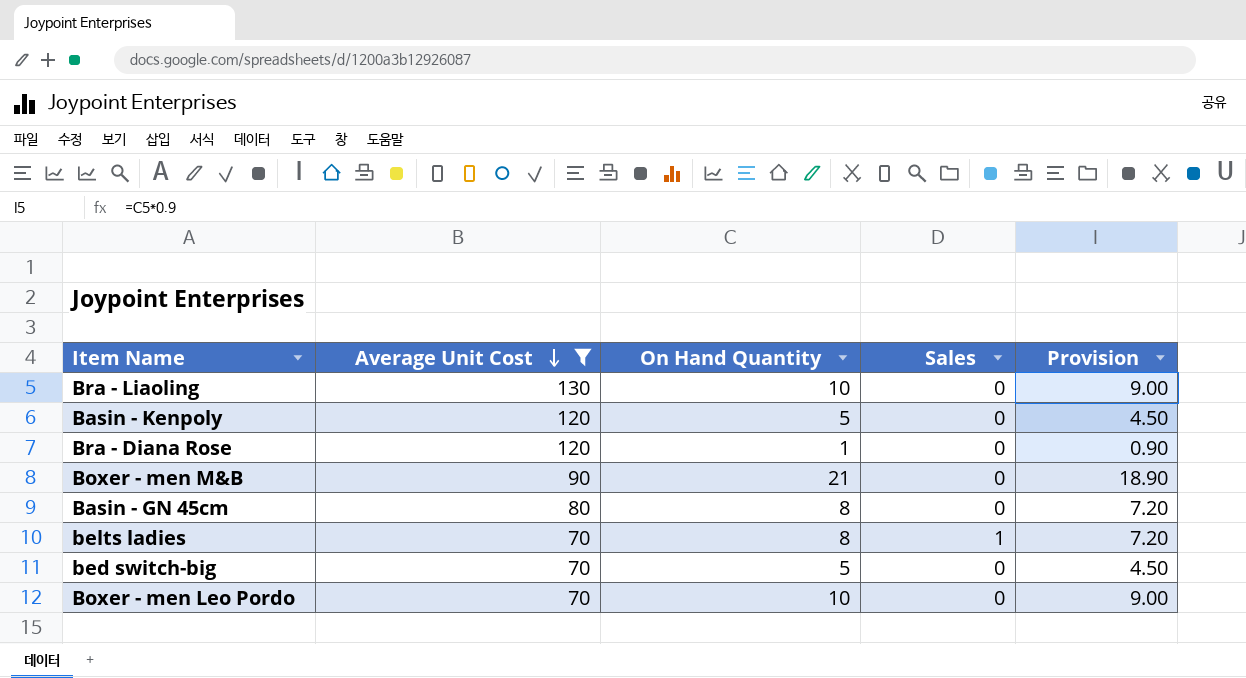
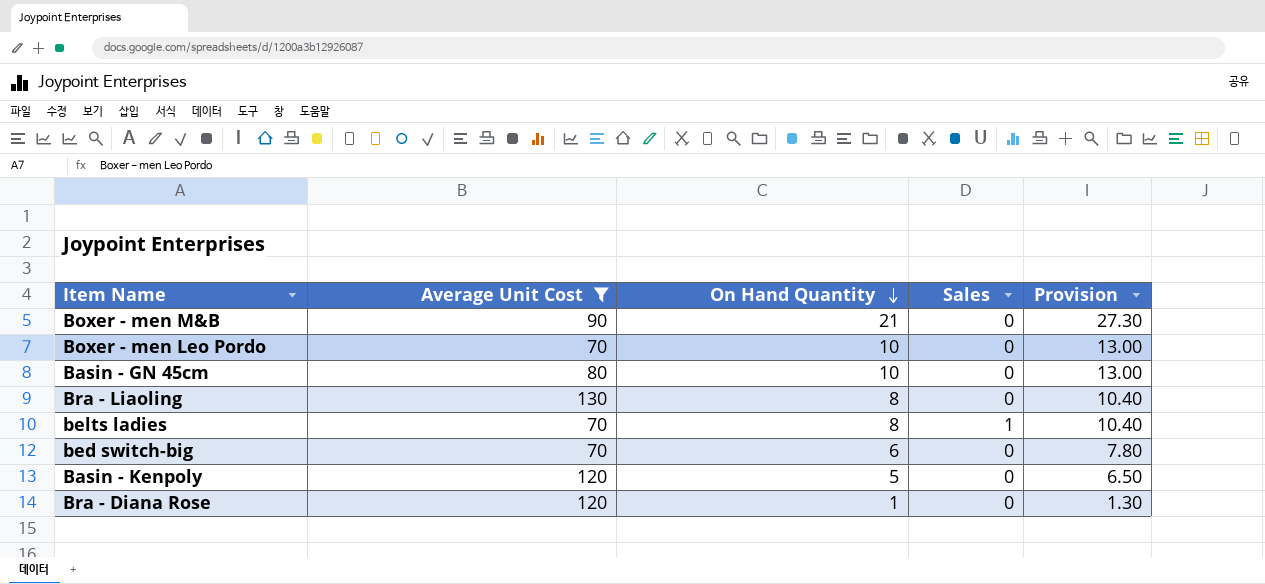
row order: Average Unit Cost descending -> On Hand Quantity descending
column Provision | formula: [On Hand Quantity] * 0.9 -> [On Hand Quantity] * 1.3
Basin - GN 45cm | On Hand Quantity: 8 -> 10
Bra - Liaoling | On Hand Quantity: 10 -> 8
bed switch-big | On Hand Quantity: 5 -> 6

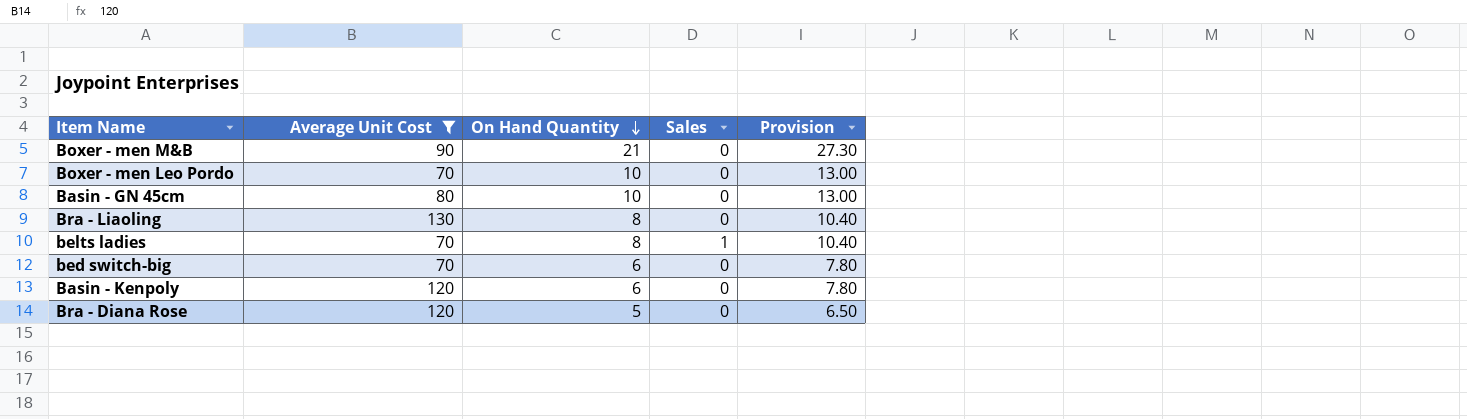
Basin - Kenpoly | On Hand Quantity: 5 -> 6
Basin - Kenpoly | Provision: 6.50 -> 7.80
Bra - Diana Rose | On Hand Quantity: 1 -> 5
Bra - Diana Rose | Provision: 1.30 -> 6.50

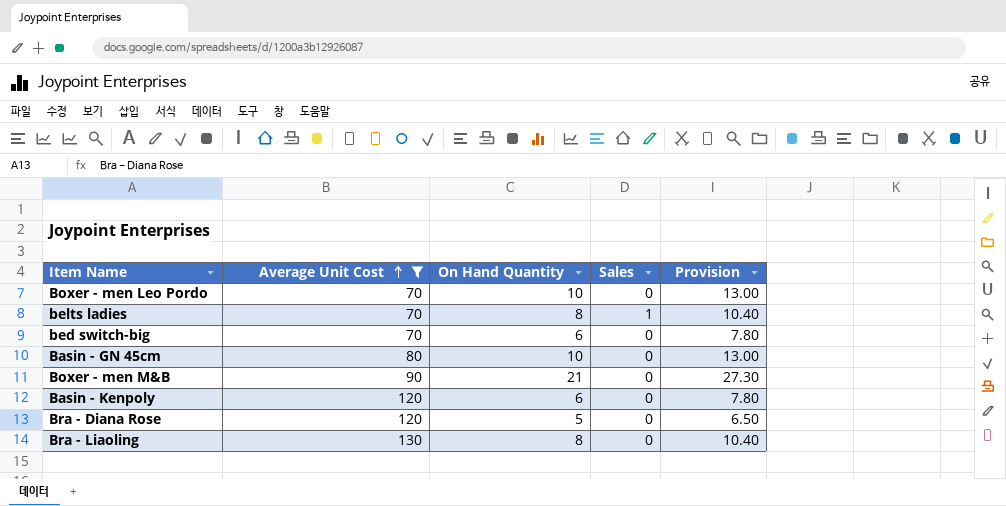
row order: On Hand Quantity descending -> Average Unit Cost ascending

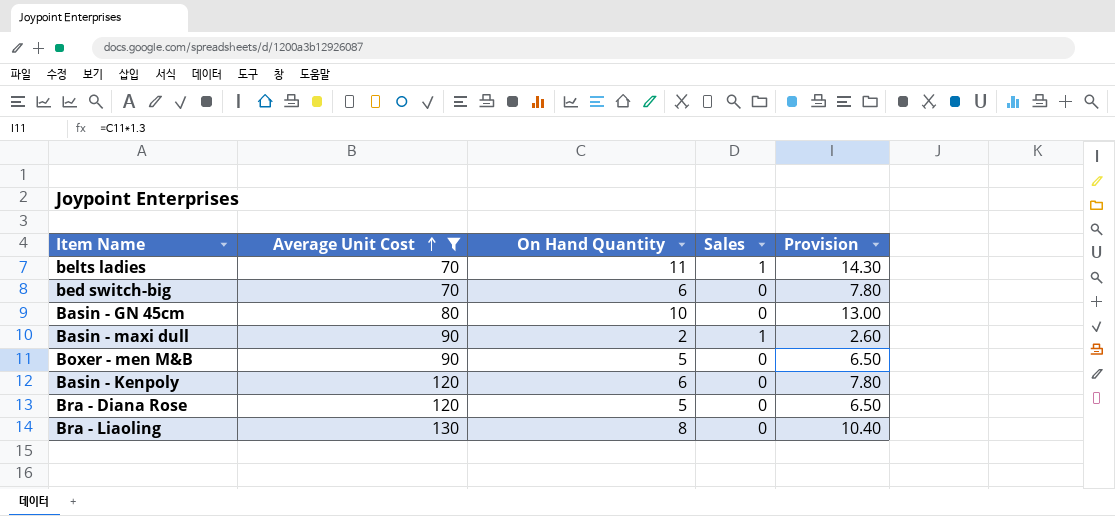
row Boxer - men Leo Pordo: 70 | 10 | 0 | 13.00 -> none
belts ladies | On Hand Quantity: 8 -> 11
belts ladies | Provision: 10.40 -> 14.30
row Basin - maxi dull: none -> 90 | 2 | 1 | 2.60
Boxer - men M&B | On Hand Quantity: 21 -> 5
Boxer - men M&B | Provision: 27.30 -> 6.50

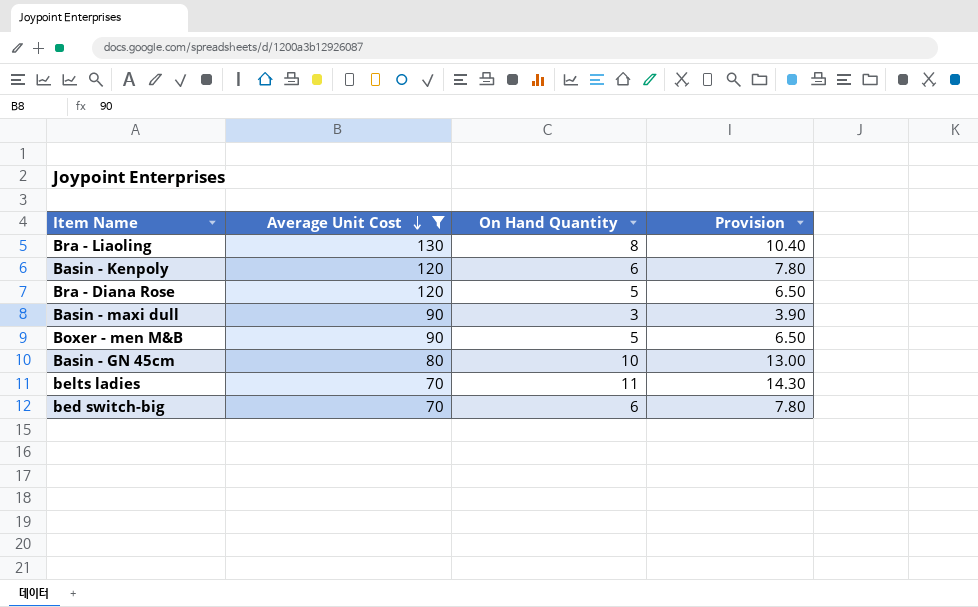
row order: Average Unit Cost ascending -> Average Unit Cost descending
column Sales | position: 4 -> none
Basin - maxi dull | On Hand Quantity: 2 -> 3
Basin - maxi dull | Provision: 2.60 -> 3.90

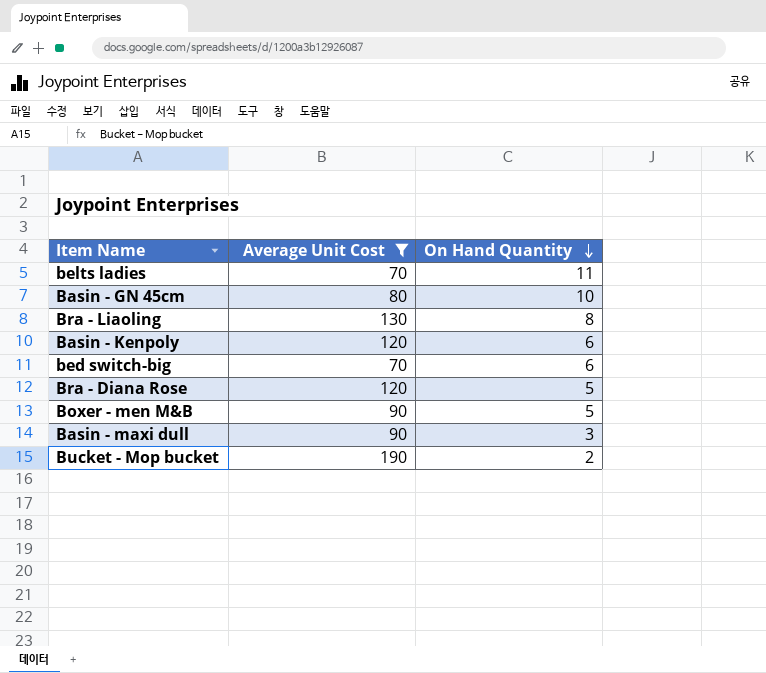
row order: Average Unit Cost descending -> On Hand Quantity descending
column Provision | formula: [On Hand Quantity] * 1.3 -> none
row Bucket - Mop bucket: none -> 190 | 2

